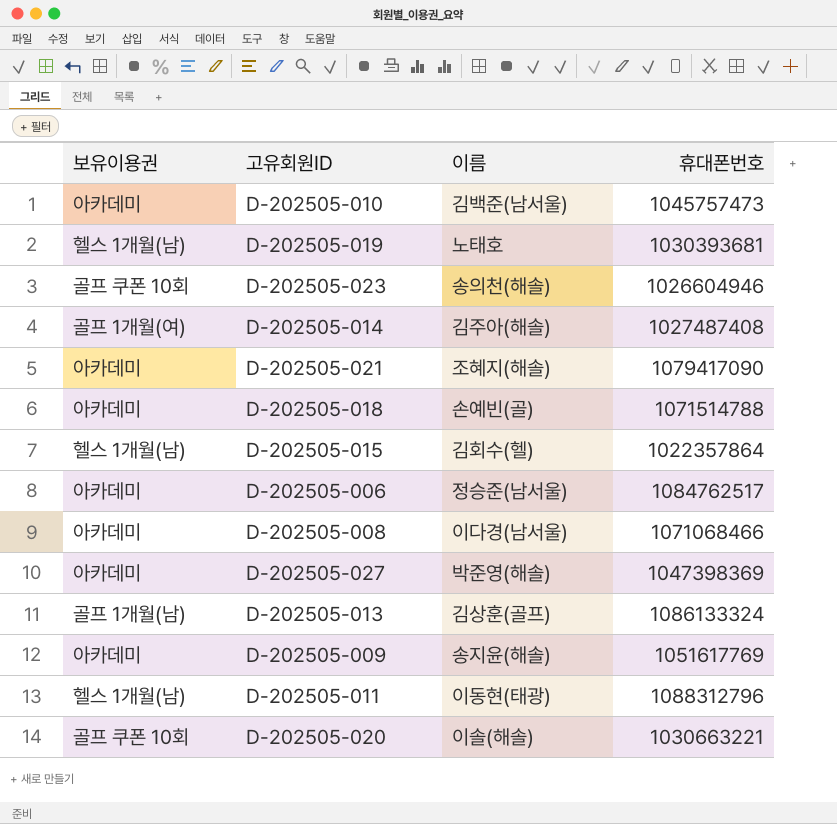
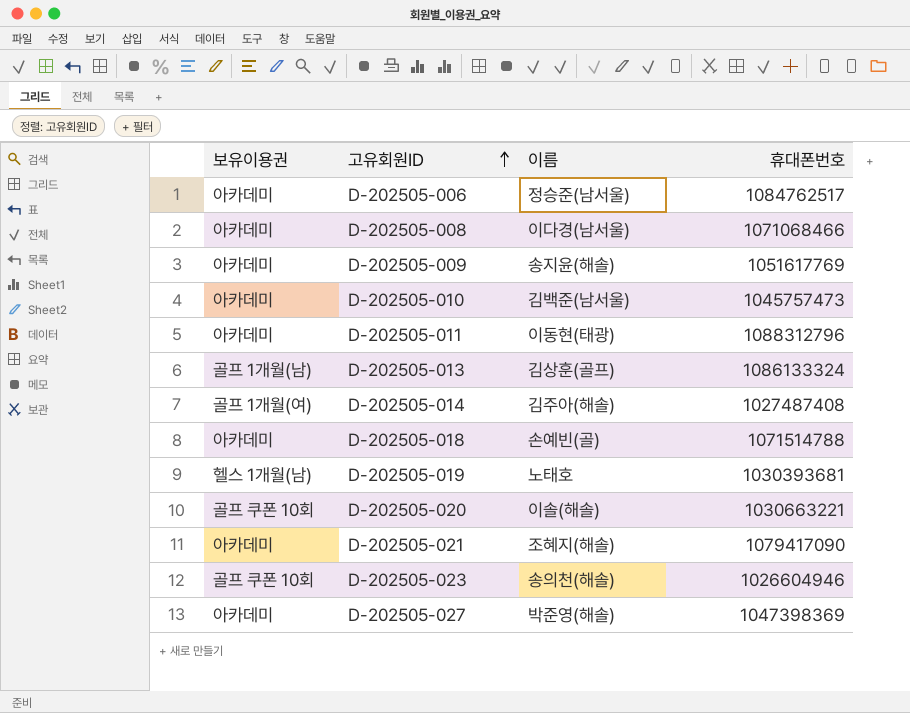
row order: none -> 고유회원ID ascending
row D-202505-015: 헬스 1개월(남) | 김회수(헬) | 1022357864 -> none
D-202505-011 | 보유이용권: 헬스 1개월(남) -> 아카데미

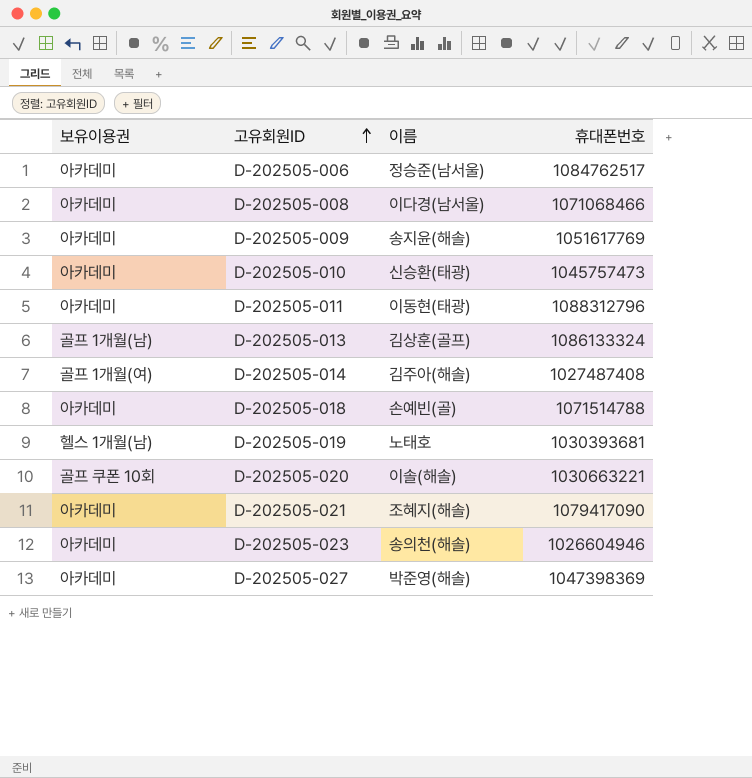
D-202505-010 | 이름: 김백준(남서울) -> 신승환(태광)
D-202505-023 | 보유이용권: 골프 쿠폰 10회 -> 아카데미

